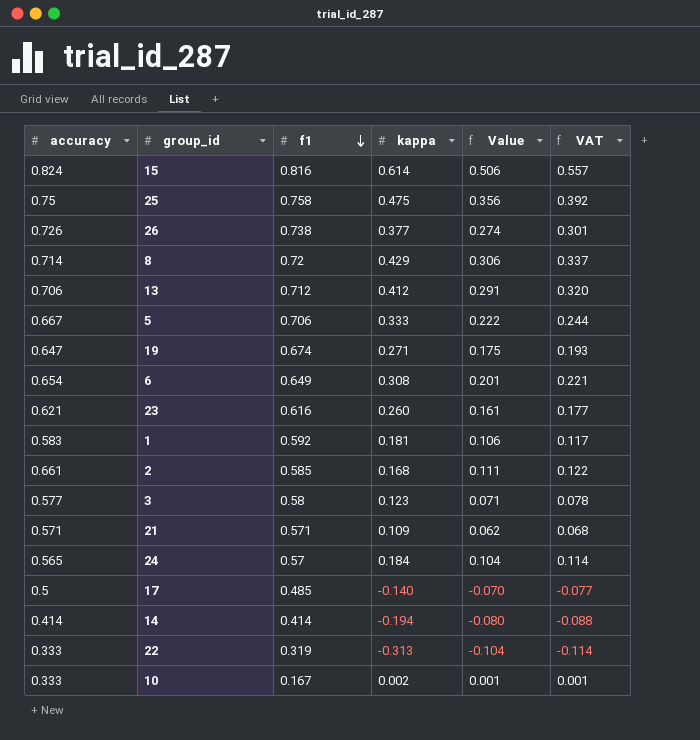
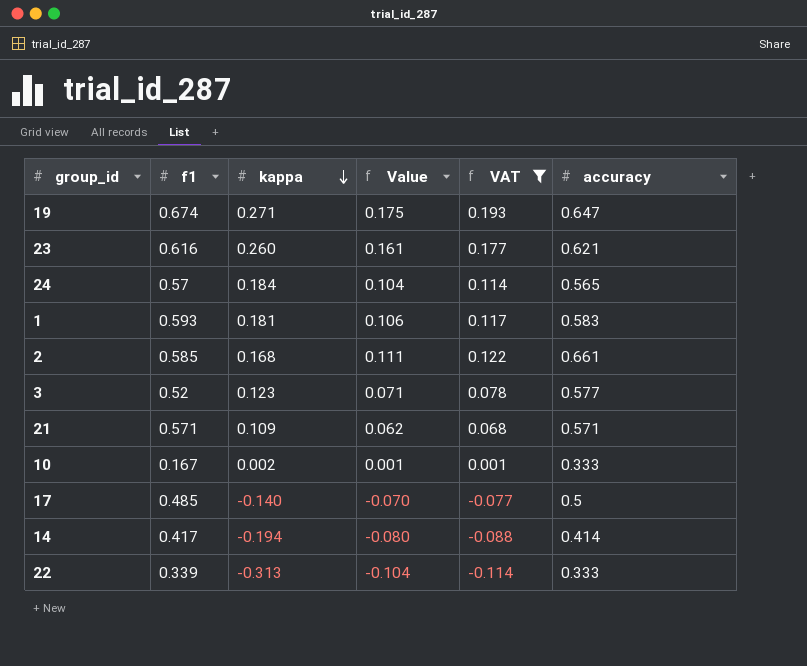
filter: none -> VAT <= 0.193
row order: f1 descending -> kappa descending
column accuracy | position: 1 -> 6
1 | f1: 0.592 -> 0.593
3 | f1: 0.58 -> 0.52
14 | f1: 0.414 -> 0.417
22 | f1: 0.319 -> 0.339

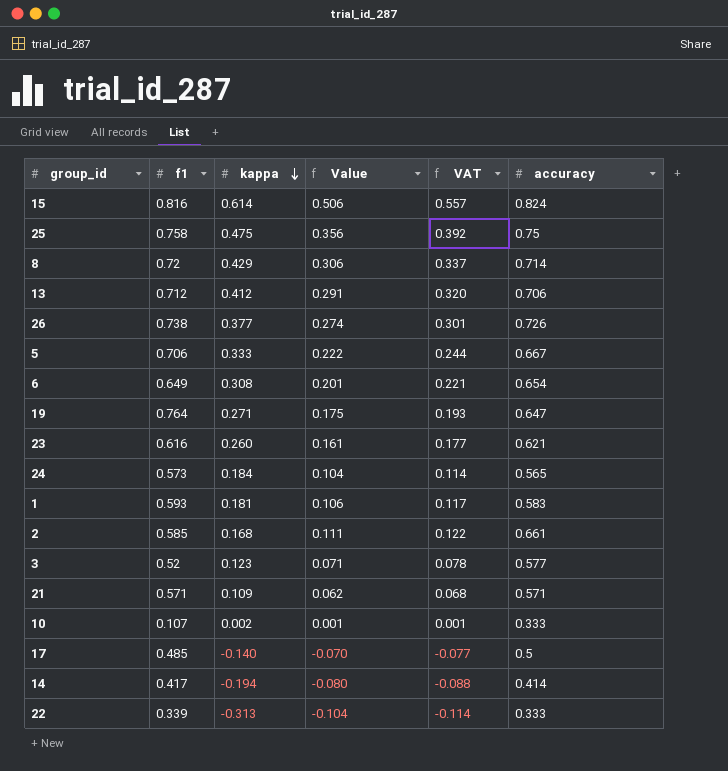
filter: VAT <= 0.193 -> none
19 | f1: 0.674 -> 0.764
24 | f1: 0.57 -> 0.573
10 | f1: 0.167 -> 0.107

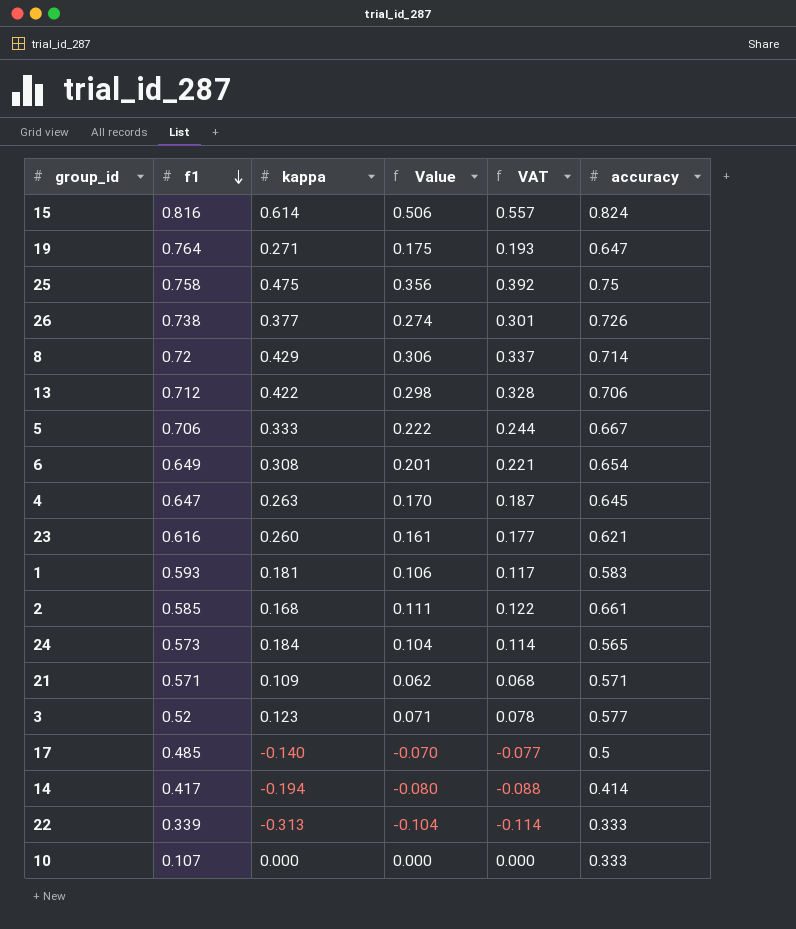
row order: kappa descending -> f1 descending
13 | kappa: 0.412 -> 0.422
13 | Value: 0.291 -> 0.298
13 | VAT: 0.320 -> 0.328
row 4: none -> 0.647 | 0.263 | 0.170 | 0.187 | 0.645
10 | kappa: 0.002 -> 0.000
10 | Value: 0.001 -> 0.000
10 | VAT: 0.001 -> 0.000

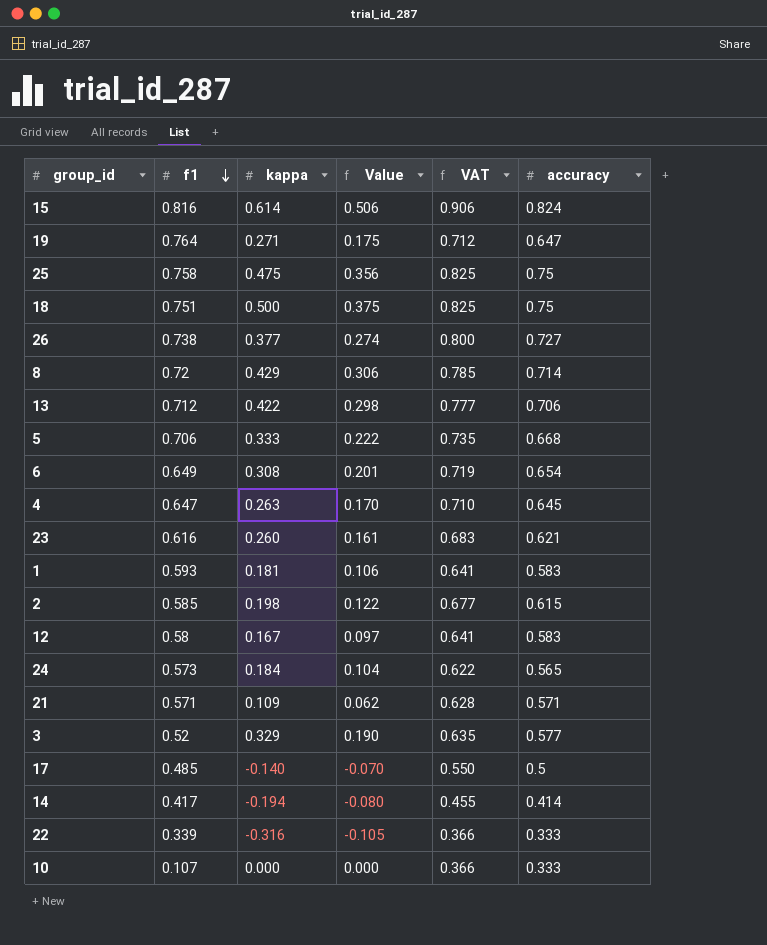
column VAT | formula: [Value] * 1.1 -> [accuracy] * 1.1
row 18: none -> 0.751 | 0.500 | 0.375 | 0.825 | 0.75
26 | accuracy: 0.726 -> 0.727
5 | accuracy: 0.667 -> 0.668
2 | kappa: 0.168 -> 0.198
2 | Value: 0.111 -> 0.122
2 | accuracy: 0.661 -> 0.615
row 12: none -> 0.58 | 0.167 | 0.097 | 0.641 | 0.583
3 | kappa: 0.123 -> 0.329
3 | Value: 0.071 -> 0.190
22 | kappa: -0.313 -> -0.316
22 | Value: -0.104 -> -0.105

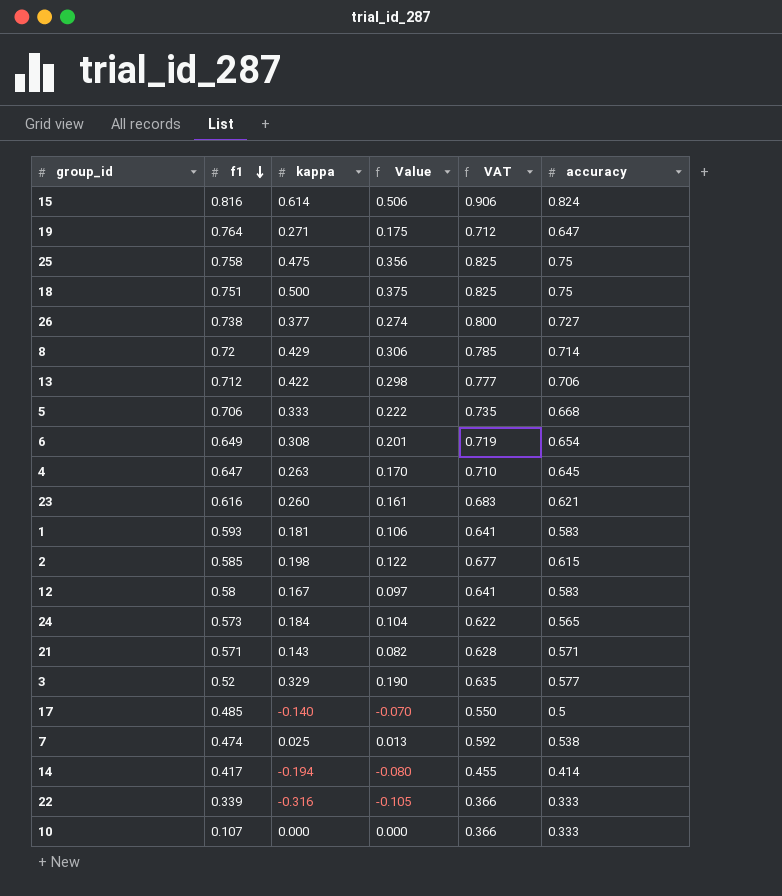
21 | kappa: 0.109 -> 0.143
21 | Value: 0.062 -> 0.082
row 7: none -> 0.474 | 0.025 | 0.013 | 0.592 | 0.538

